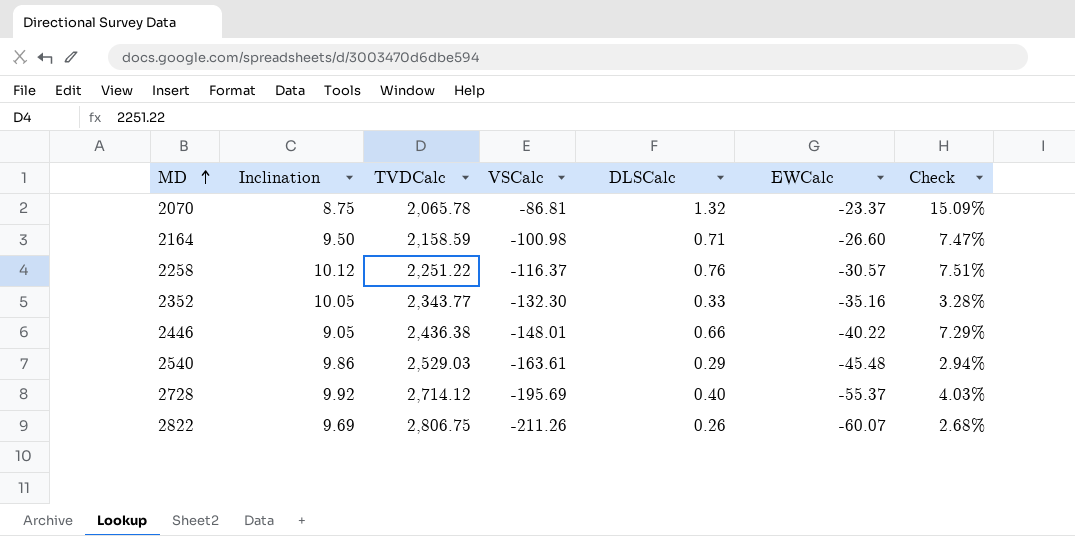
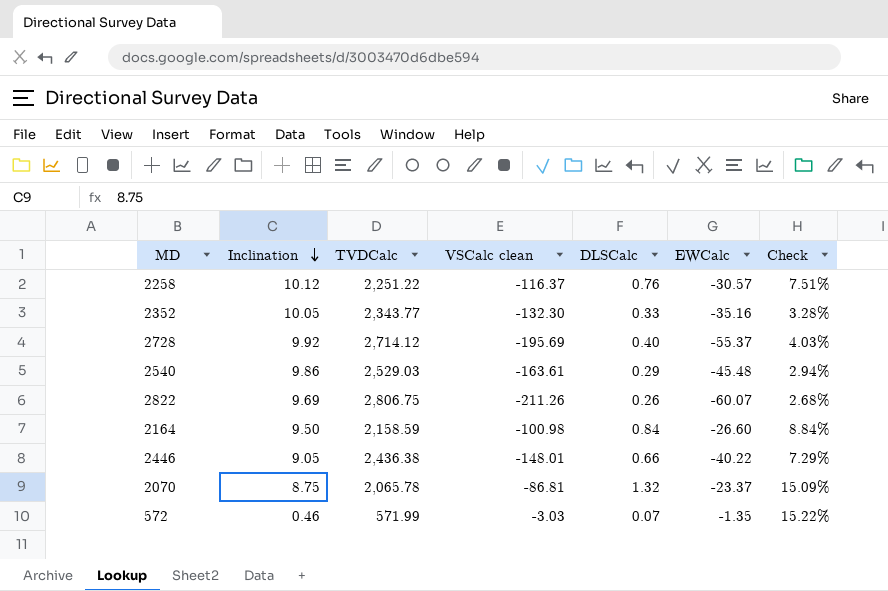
row order: MD ascending -> Inclination descending
column name: VSCalc -> VSCalc clean
2164 | DLSCalc: 0.71 -> 0.84
2164 | Check: 7.47% -> 8.84%
row 572: none -> 0.46 | 571.99 | -3.03 | 0.07 | -1.35 | 15.22%

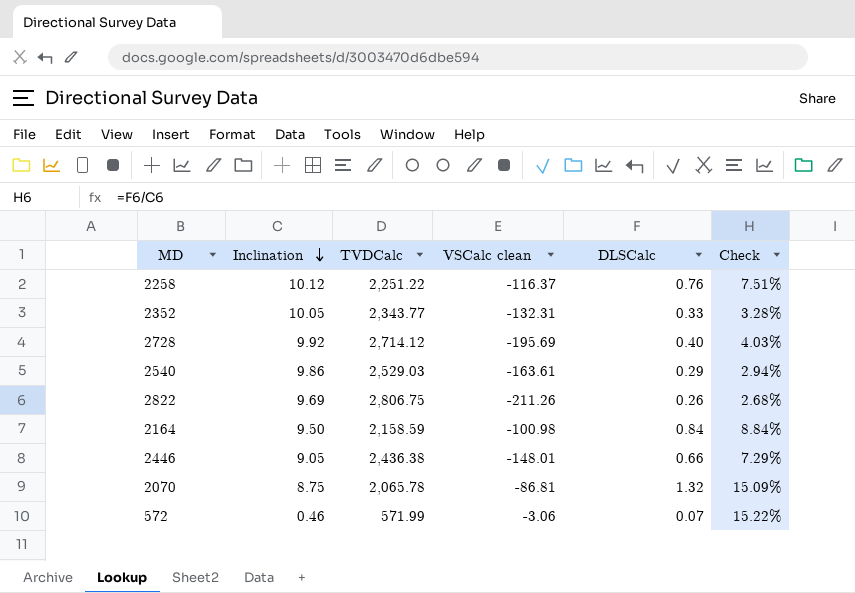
column EWCalc | position: 6 -> none
2352 | VSCalc clean: -132.30 -> -132.31
572 | VSCalc clean: -3.03 -> -3.06

